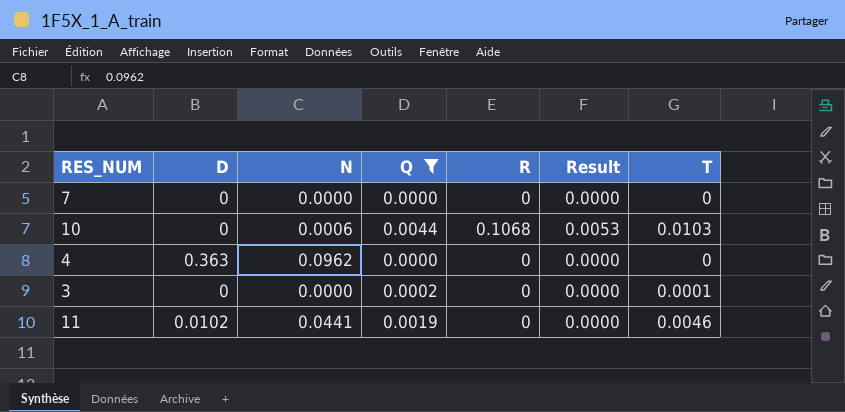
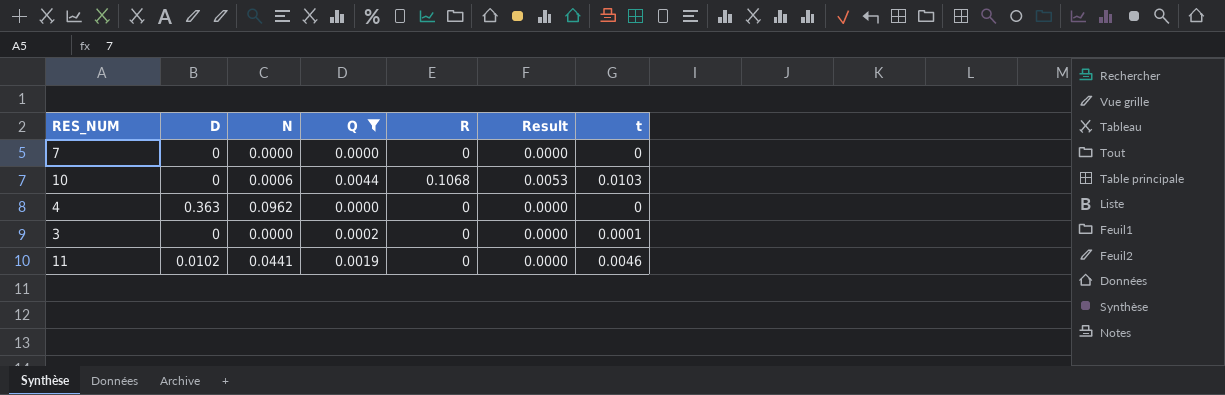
column name: T -> t

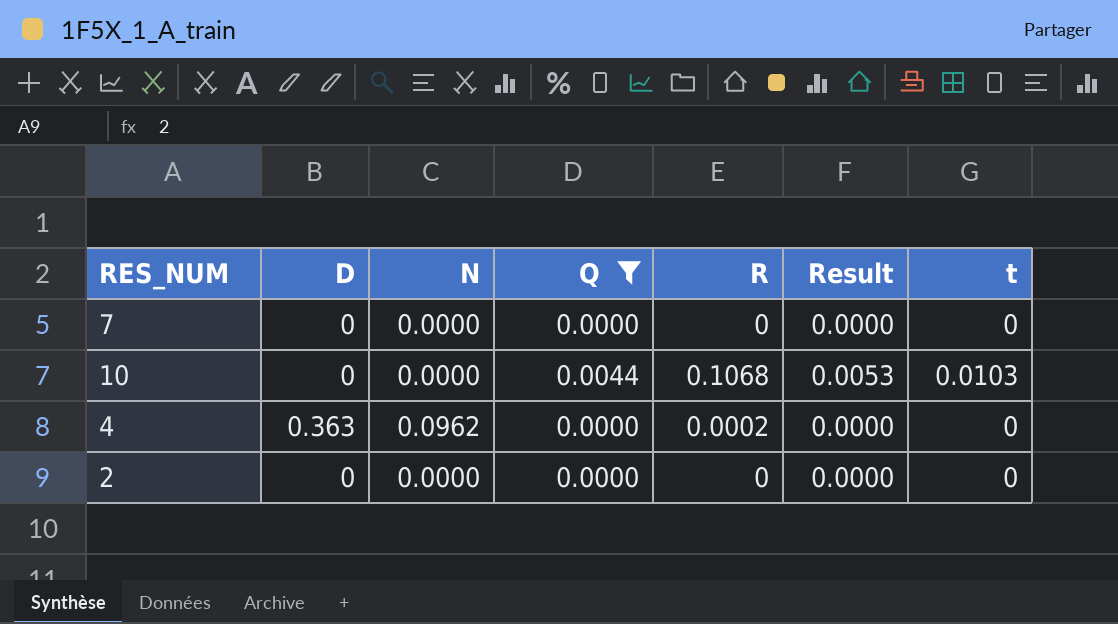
row 3: 0 | 0.0000 | 0.0002 | 0 | 0.0000 | 0.0001 -> none
row 11: 0.0102 | 0.0441 | 0.0019 | 0 | 0.0000 | 0.0046 -> none
10 | N: 0.0006 -> 0.0000
4 | R: 0 -> 0.0002
row 2: none -> 0 | 0.0000 | 0.0000 | 0 | 0.0000 | 0

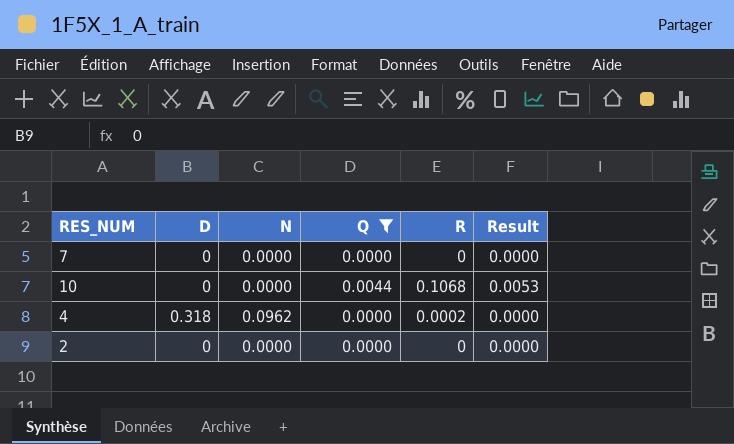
column t | position: 7 -> none
4 | D: 0.363 -> 0.318

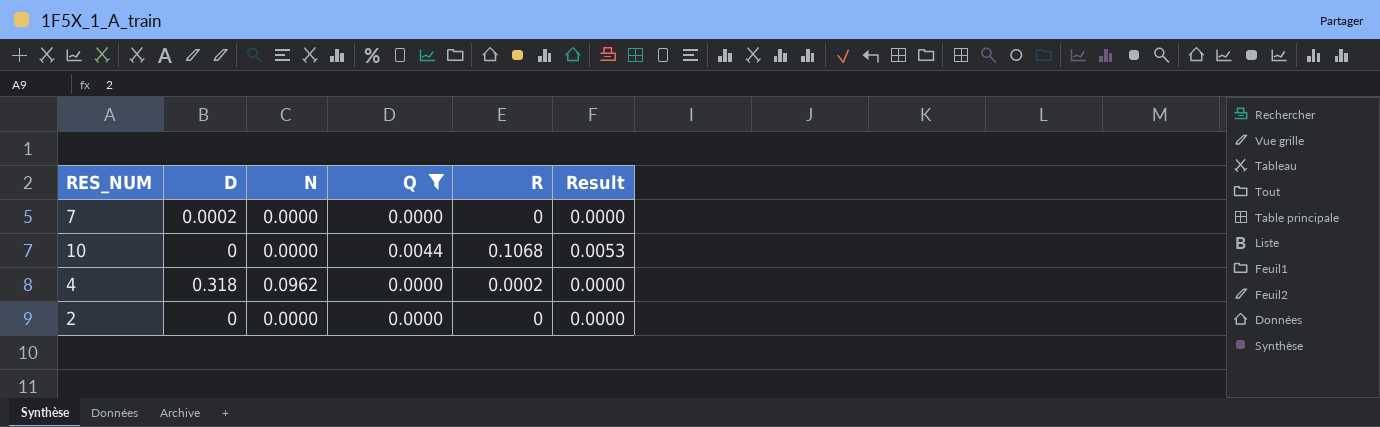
7 | D: 0 -> 0.0002

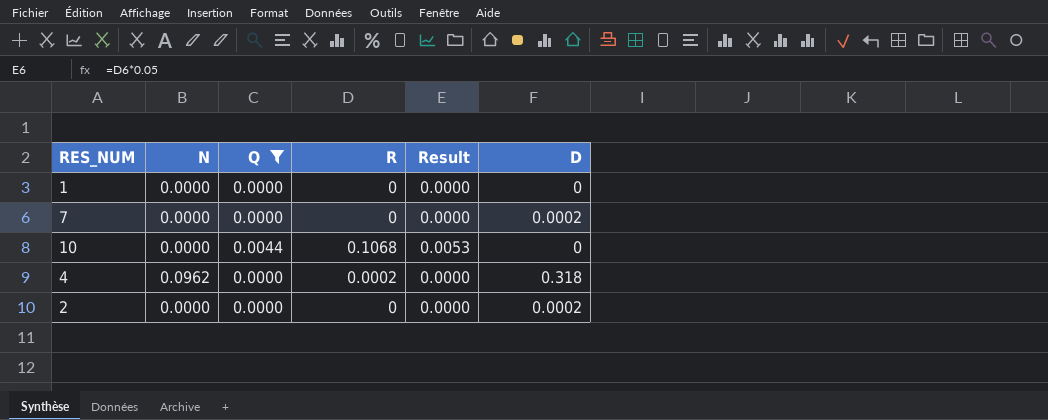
column D | position: 2 -> 6
row 1: none -> 0.0000 | 0.0000 | 0 | 0.0000 | 0
2 | D: 0 -> 0.0002

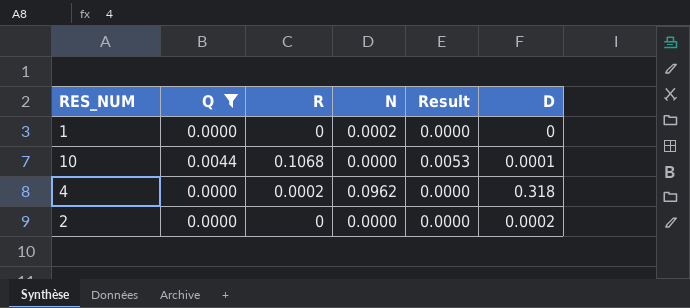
column N | position: 2 -> 4
row 7: 0.0000 | 0.0000 | 0 | 0.0000 | 0.0002 -> none
1 | N: 0.0000 -> 0.0002
10 | D: 0 -> 0.0001

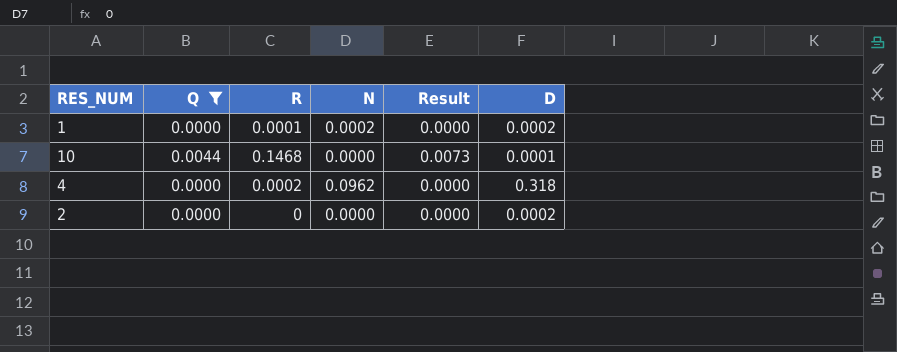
1 | R: 0 -> 0.0001
1 | D: 0 -> 0.0002
10 | R: 0.1068 -> 0.1468
10 | Result: 0.0053 -> 0.0073

